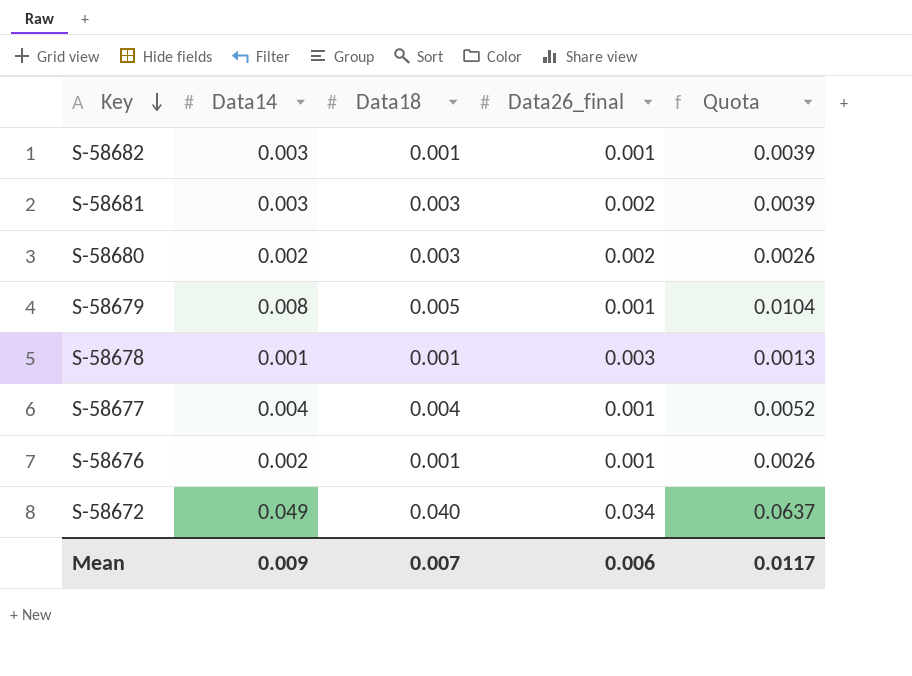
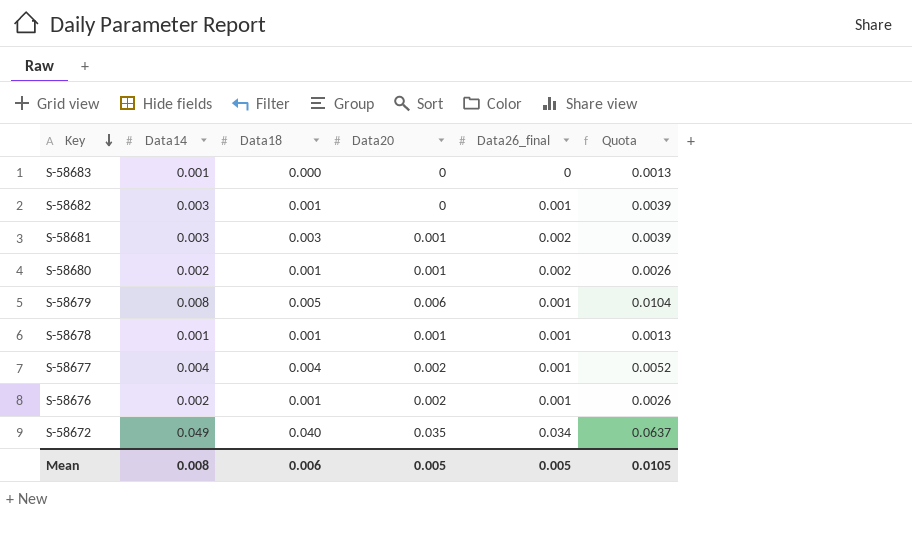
column Data20 | position: none -> 4
row S-58683: none -> 0.001 | 0.000 | 0 | 0 | 0.0013
S-58680 | Data18: 0.003 -> 0.001
S-58678 | Data26_final: 0.003 -> 0.001
Mean | Data14: 0.009 -> 0.008
Mean | Data18: 0.007 -> 0.006
Mean | Data26_final: 0.006 -> 0.005
Mean | Quota: 0.0117 -> 0.0105

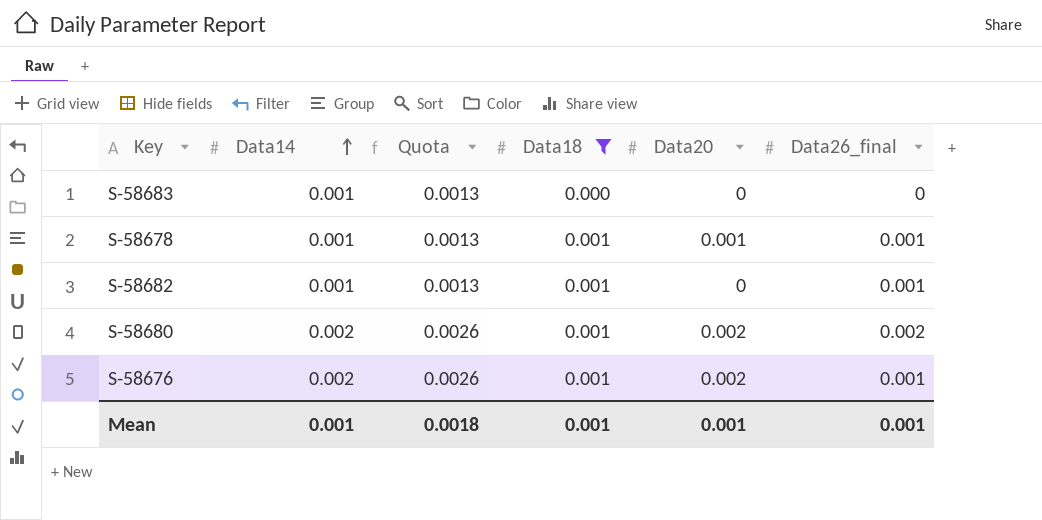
filter: none -> Data18 <= 0.001
row order: Key descending -> Data14 ascending
column Quota | position: 6 -> 3
S-58682 | Data14: 0.003 -> 0.001
S-58682 | Quota: 0.0039 -> 0.0013
S-58680 | Data20: 0.001 -> 0.002
Mean | Data14: 0.008 -> 0.001
Mean | Quota: 0.0105 -> 0.0018
Mean | Data18: 0.006 -> 0.001
Mean | Data20: 0.005 -> 0.001
Mean | Data26_final: 0.005 -> 0.001

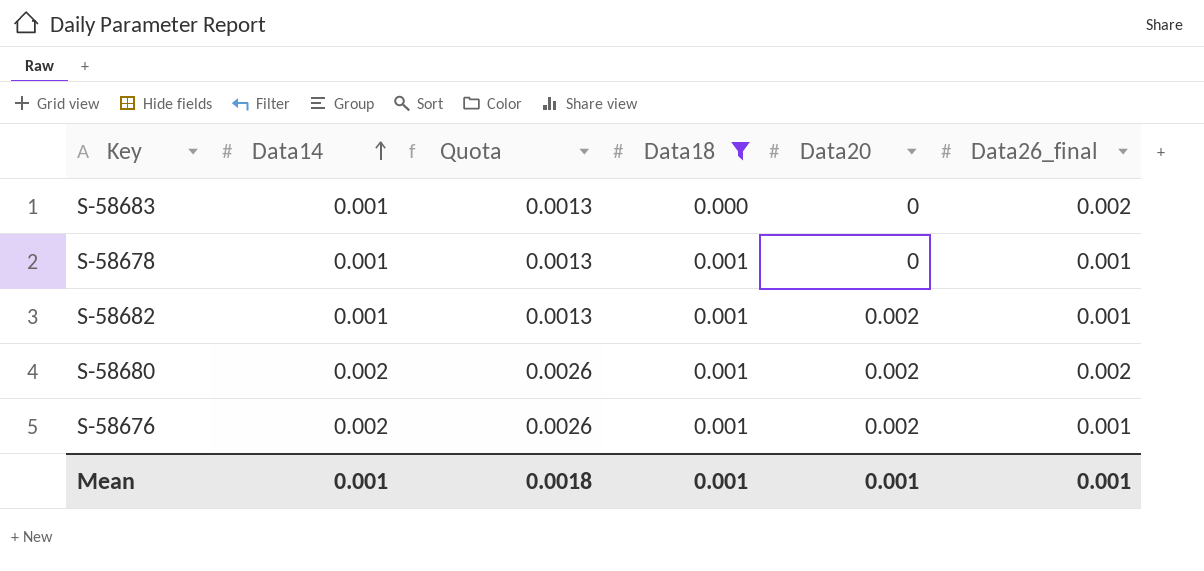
S-58683 | Data26_final: 0 -> 0.002
S-58678 | Data20: 0.001 -> 0
S-58682 | Data20: 0 -> 0.002

